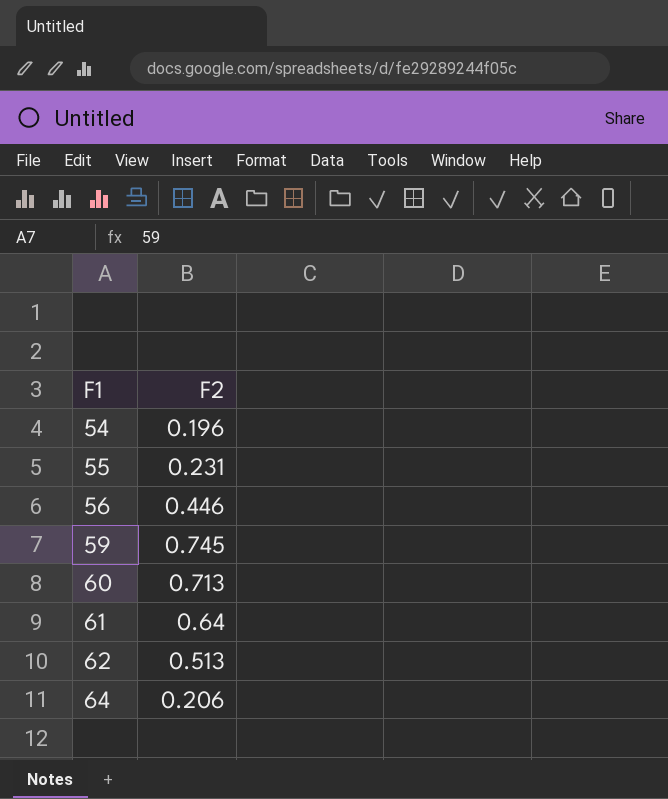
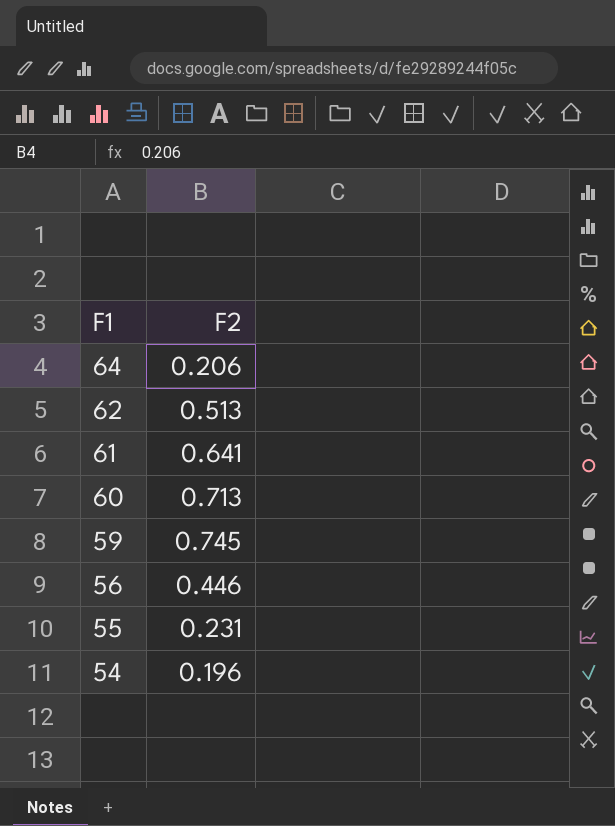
row order: F1 ascending -> F1 descending
61 | F2: 0.64 -> 0.641

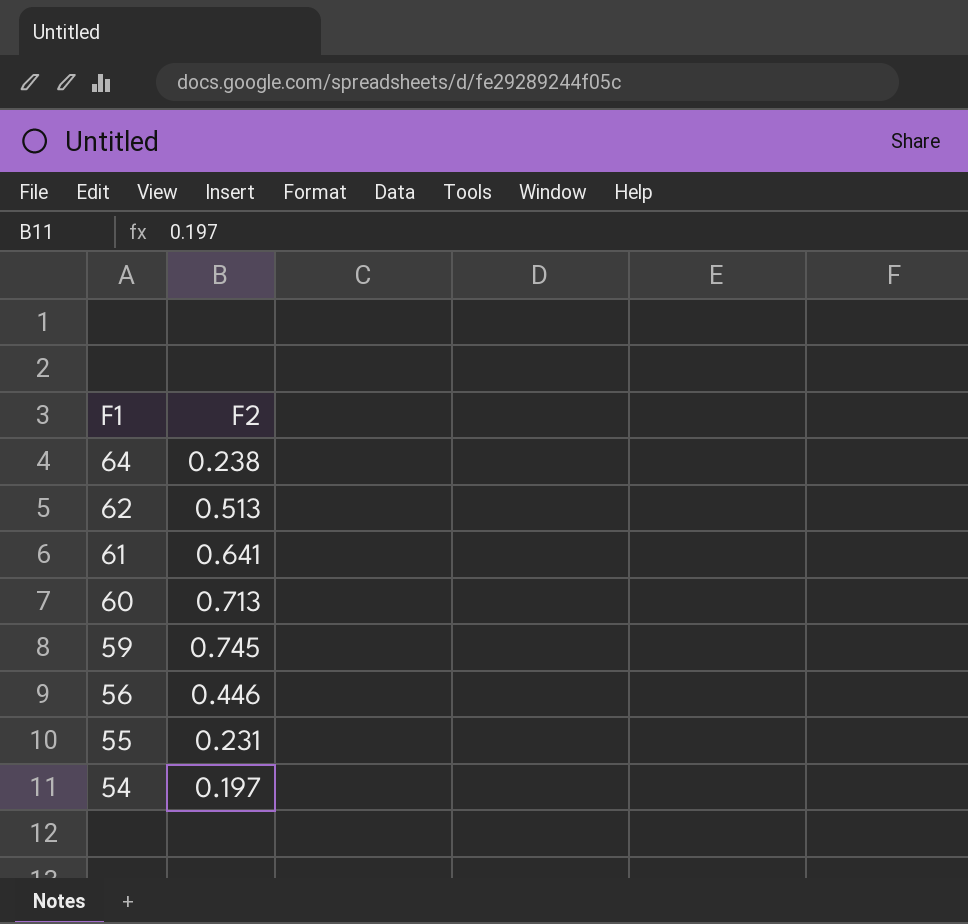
64 | F2: 0.206 -> 0.238
54 | F2: 0.196 -> 0.197

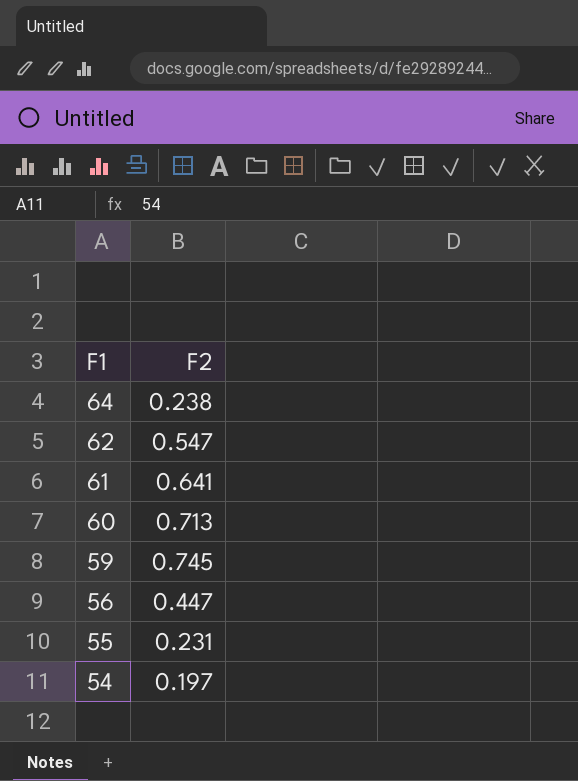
62 | F2: 0.513 -> 0.547
56 | F2: 0.446 -> 0.447

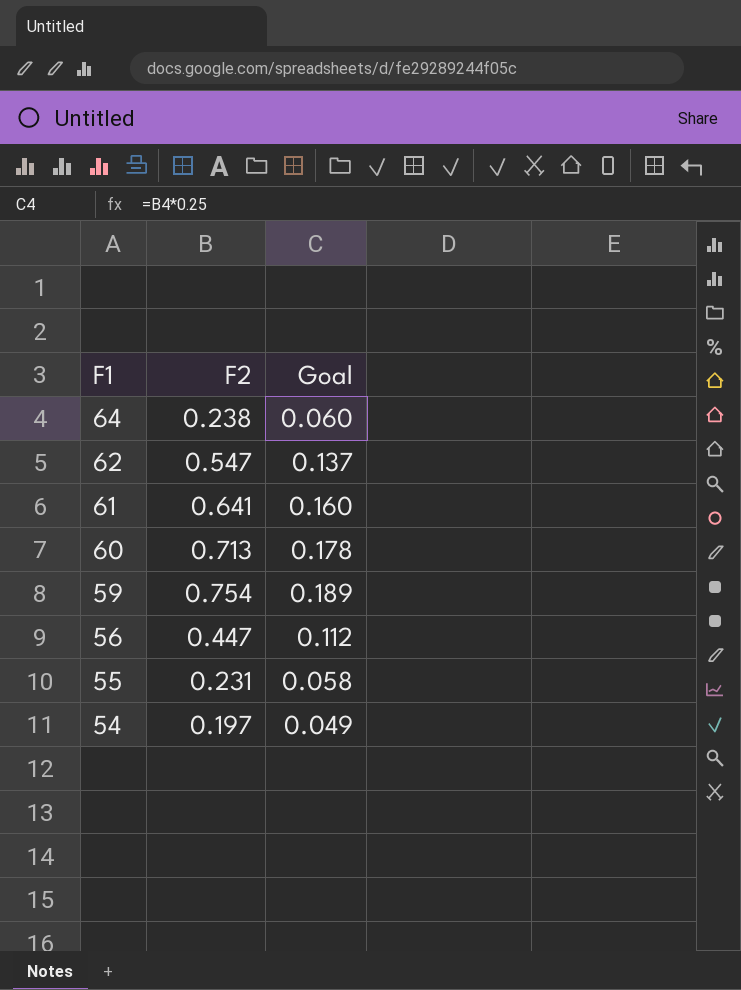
column Goal | formula: none -> [F2] * 0.25
59 | F2: 0.745 -> 0.754

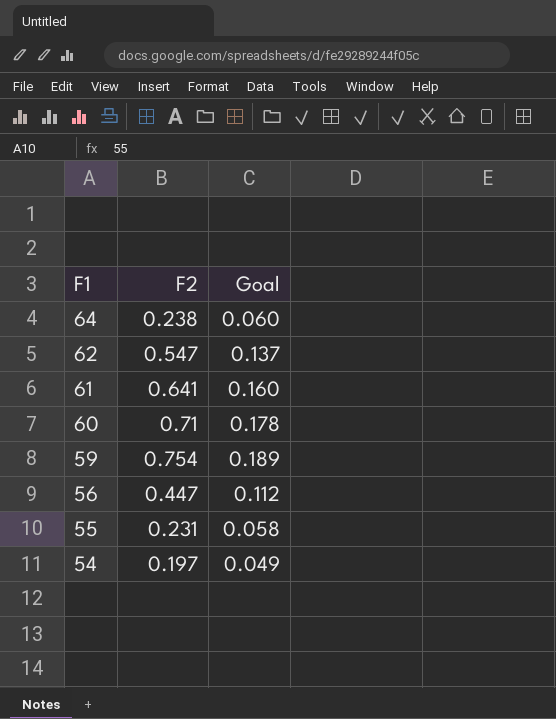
60 | F2: 0.713 -> 0.71

